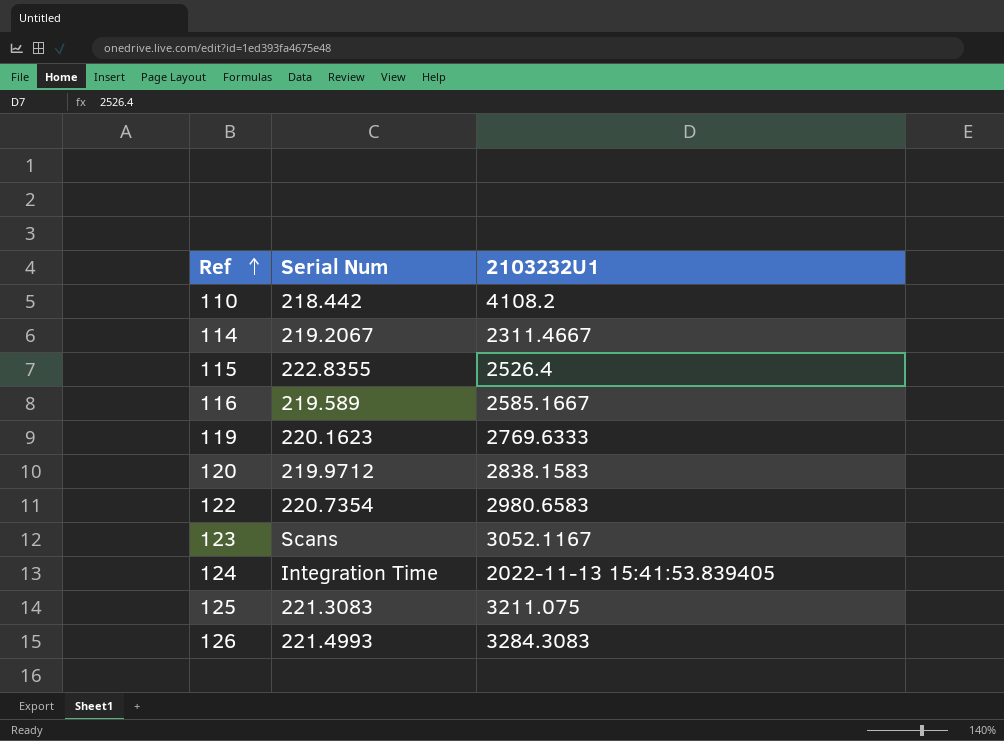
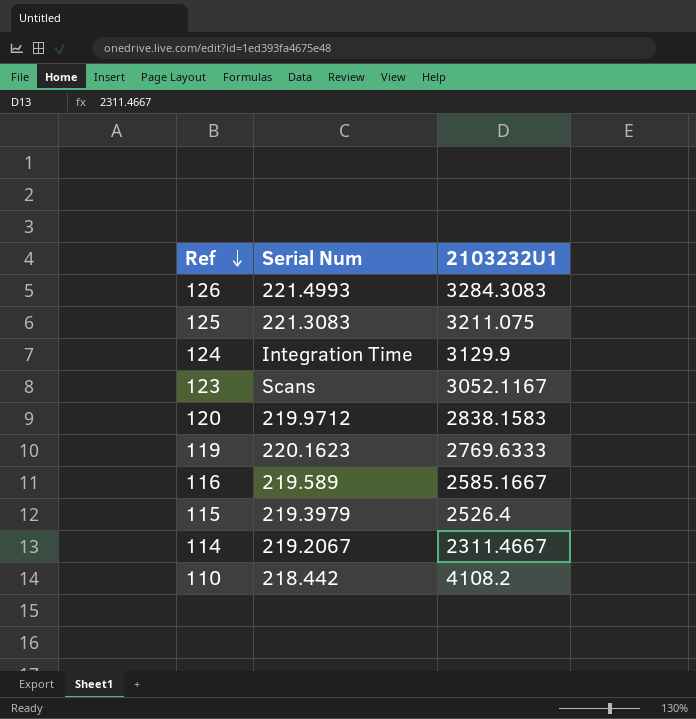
row order: Ref ascending -> Ref descending
row 122: 220.7354 | 2980.6583 -> none
124 | 2103232U1: 2022-11-13 15:41:53.839405 -> 3129.9
115 | Serial Num: 222.8355 -> 219.3979

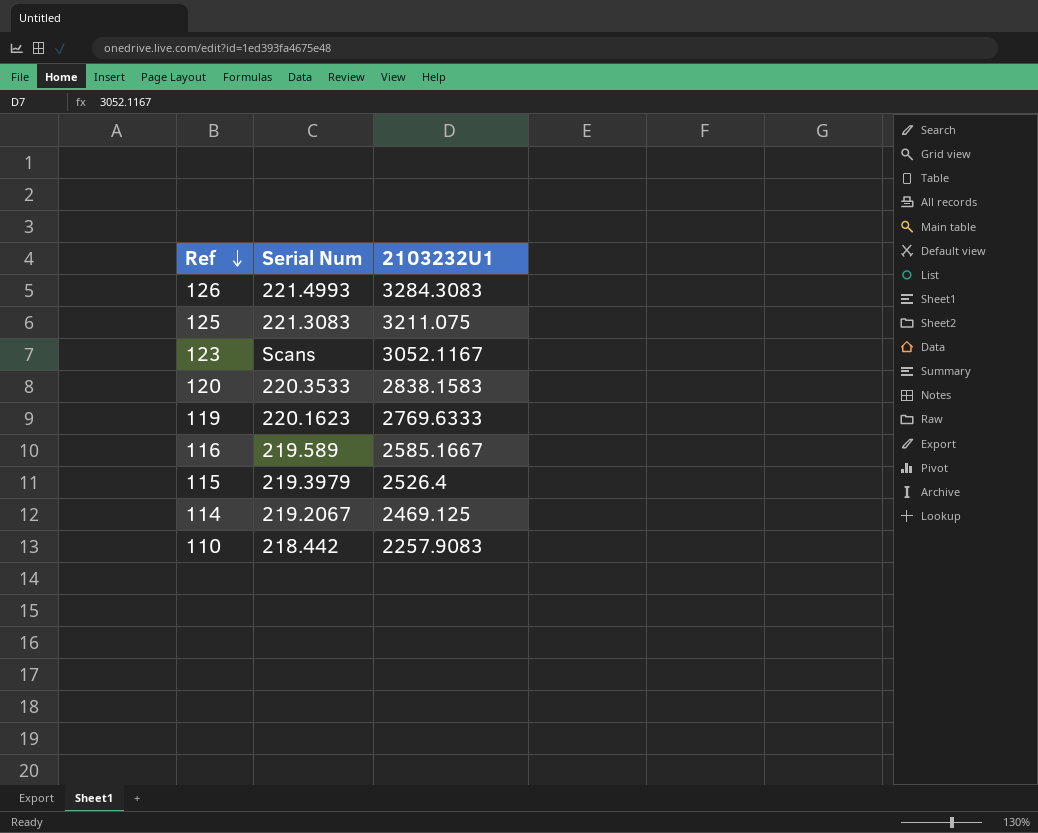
row 124: Integration Time | 3129.9 -> none
120 | Serial Num: 219.9712 -> 220.3533
114 | 2103232U1: 2311.4667 -> 2469.125
110 | 2103232U1: 4108.2 -> 2257.9083

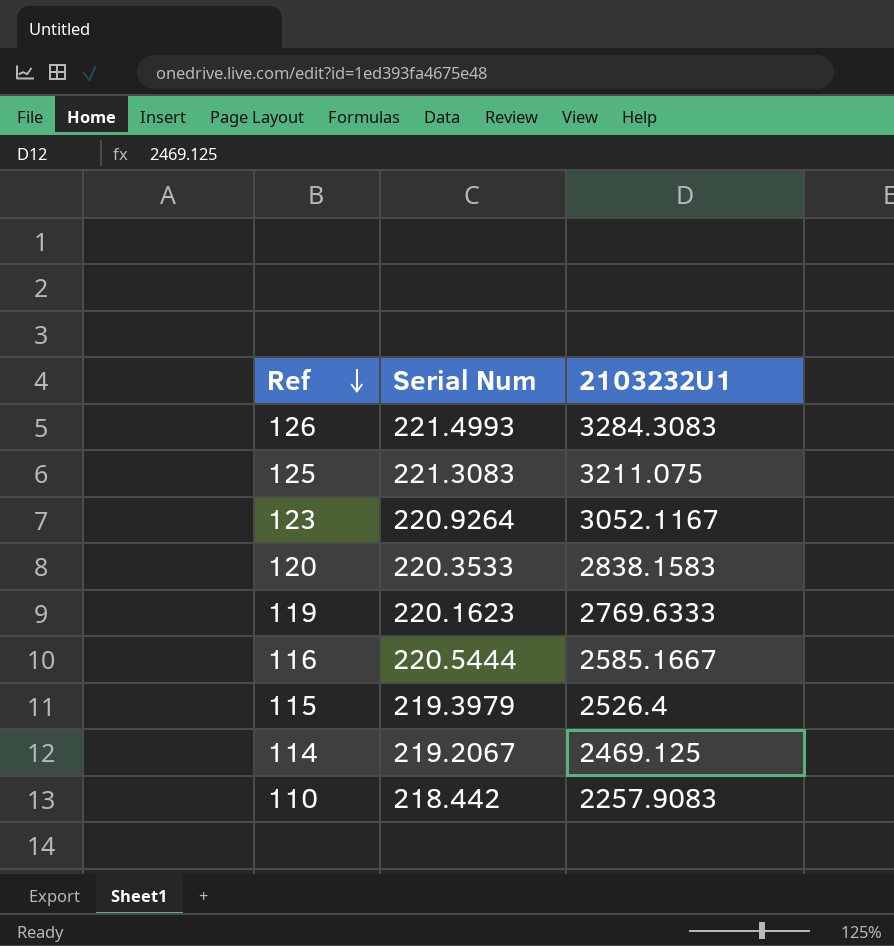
123 | Serial Num: Scans -> 220.9264
116 | Serial Num: 219.589 -> 220.5444

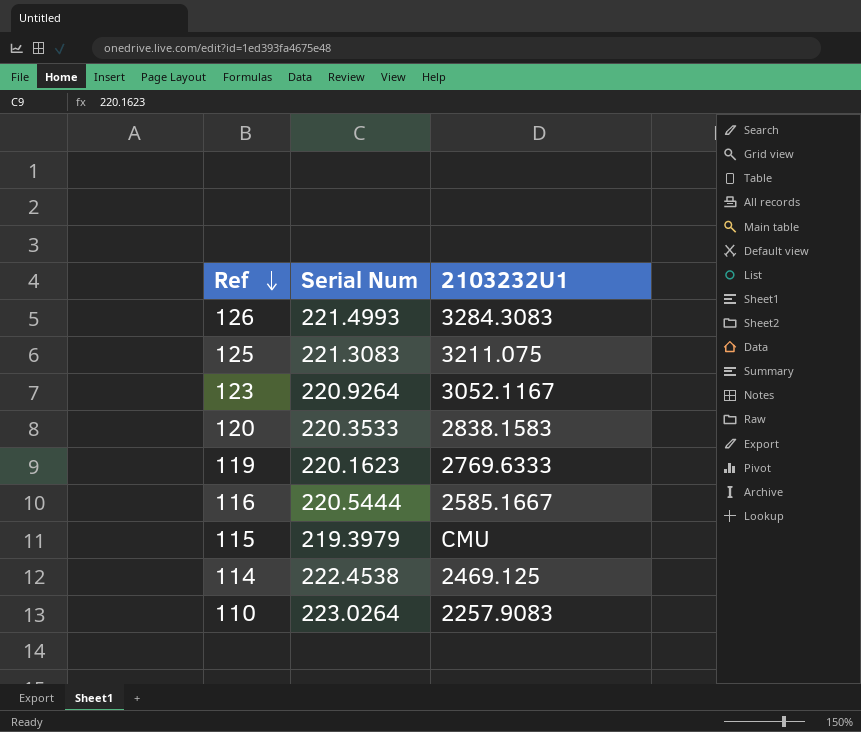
115 | 2103232U1: 2526.4 -> CMU
114 | Serial Num: 219.2067 -> 222.4538
110 | Serial Num: 218.442 -> 223.0264

